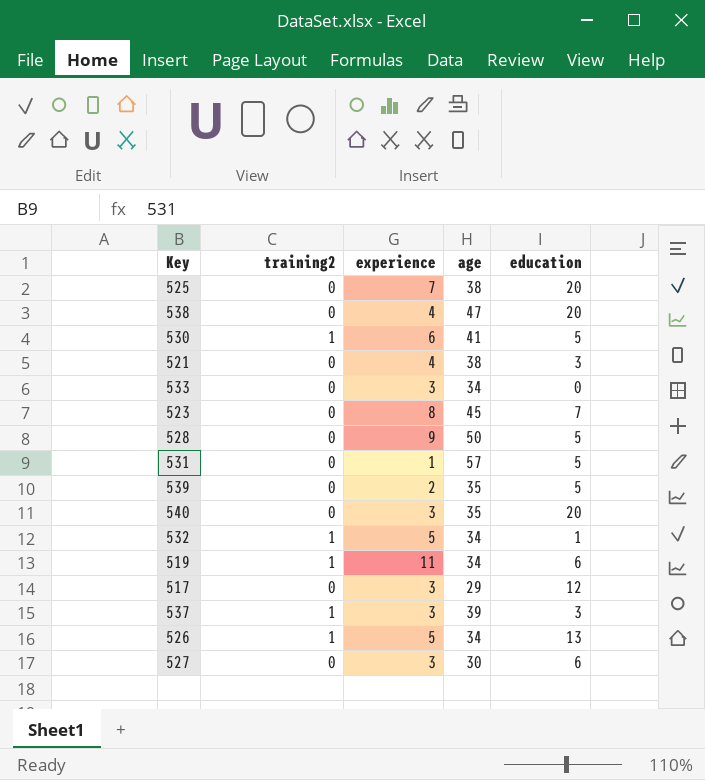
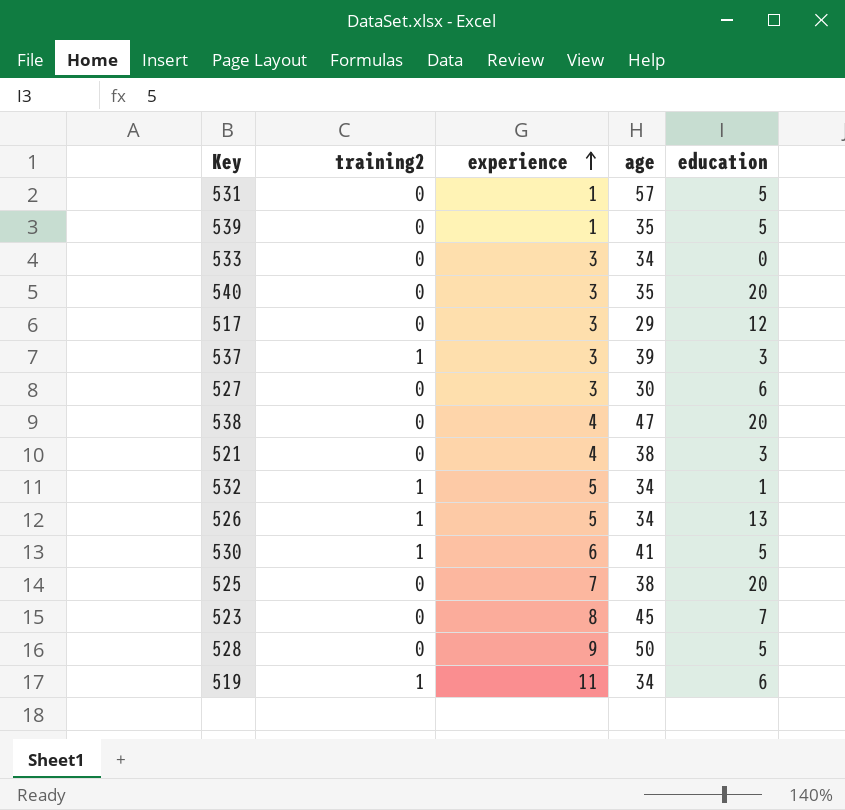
row order: none -> experience ascending
539 | experience: 2 -> 1

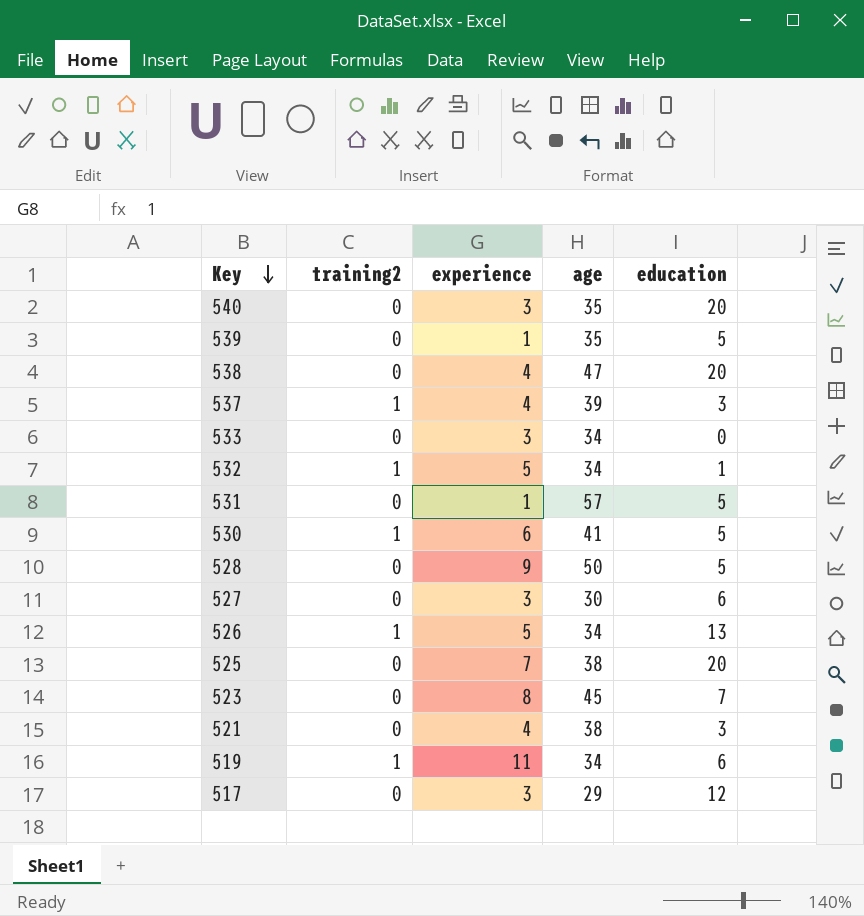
row order: experience ascending -> Key descending
537 | experience: 3 -> 4

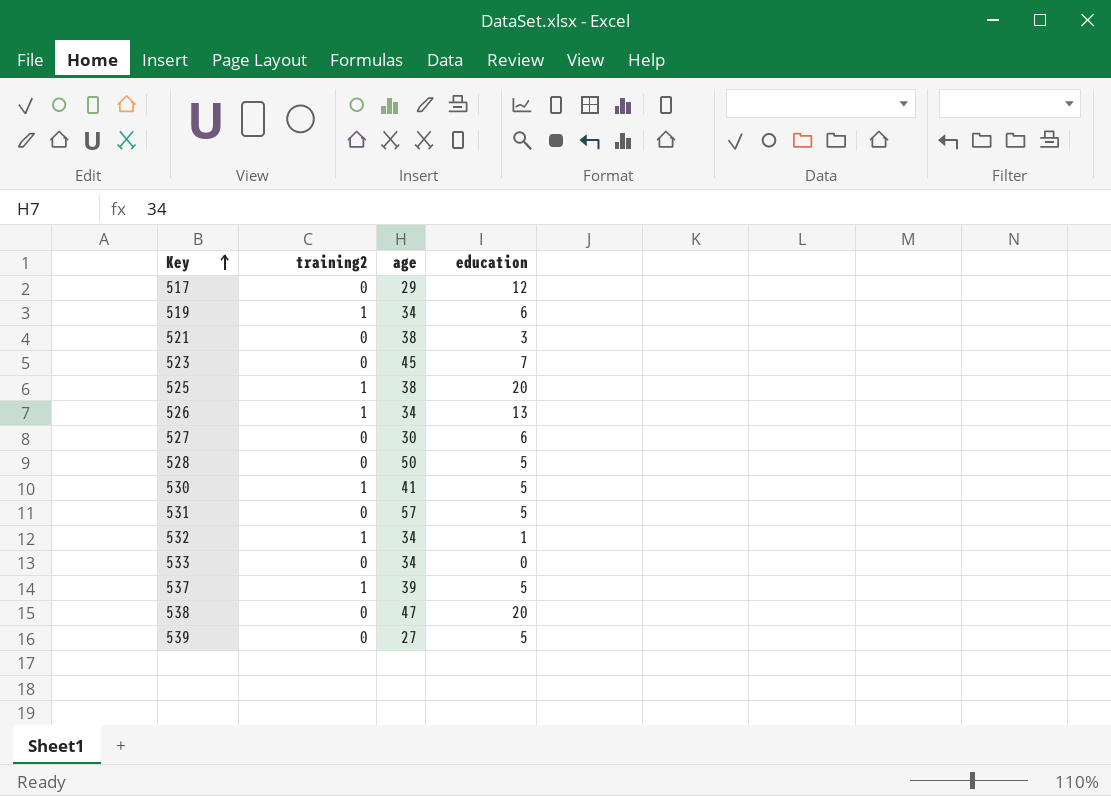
row order: Key descending -> Key ascending
column experience | position: 3 -> none
row 540: 0 | 3 | 35 | 20 -> none
525 | training2: 0 -> 1
537 | education: 3 -> 5
539 | age: 35 -> 27

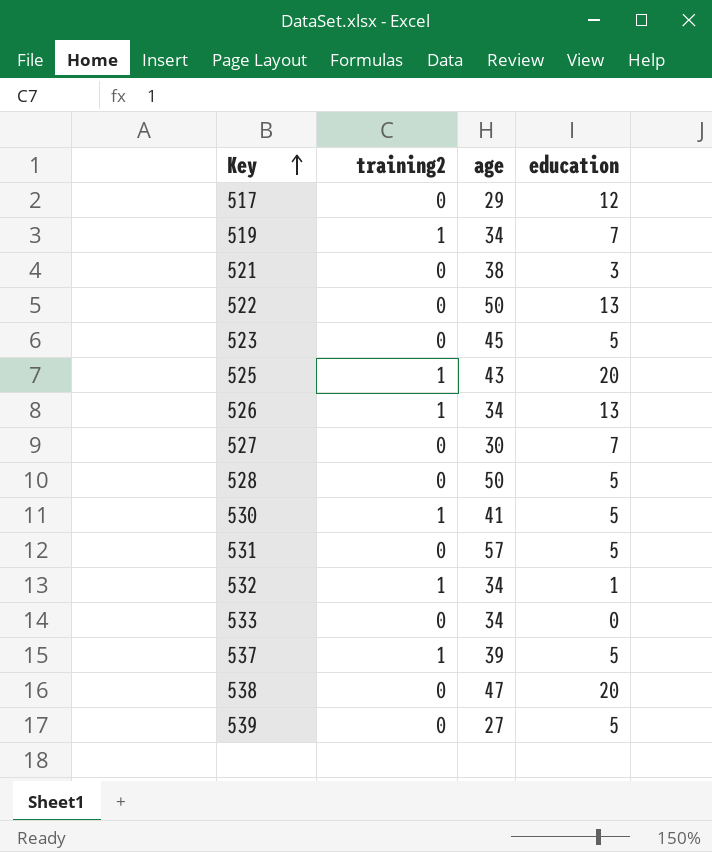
519 | education: 6 -> 7
row 522: none -> 0 | 50 | 13
523 | education: 7 -> 5
525 | age: 38 -> 43
527 | education: 6 -> 7

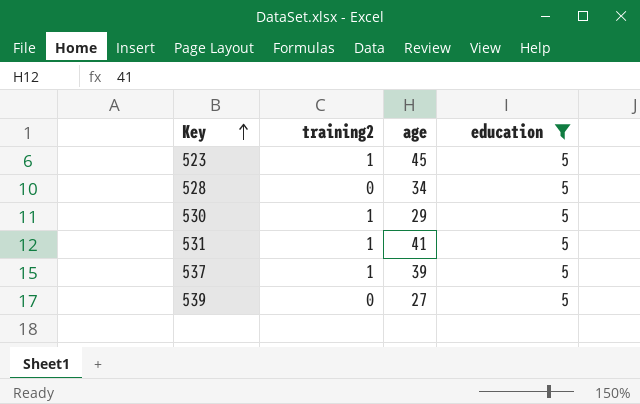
filter: none -> education = 5
523 | training2: 0 -> 1
528 | age: 50 -> 34
530 | age: 41 -> 29
531 | training2: 0 -> 1
531 | age: 57 -> 41

